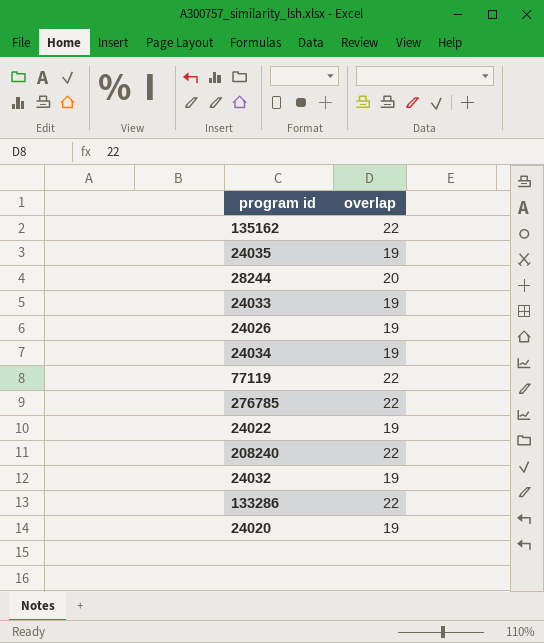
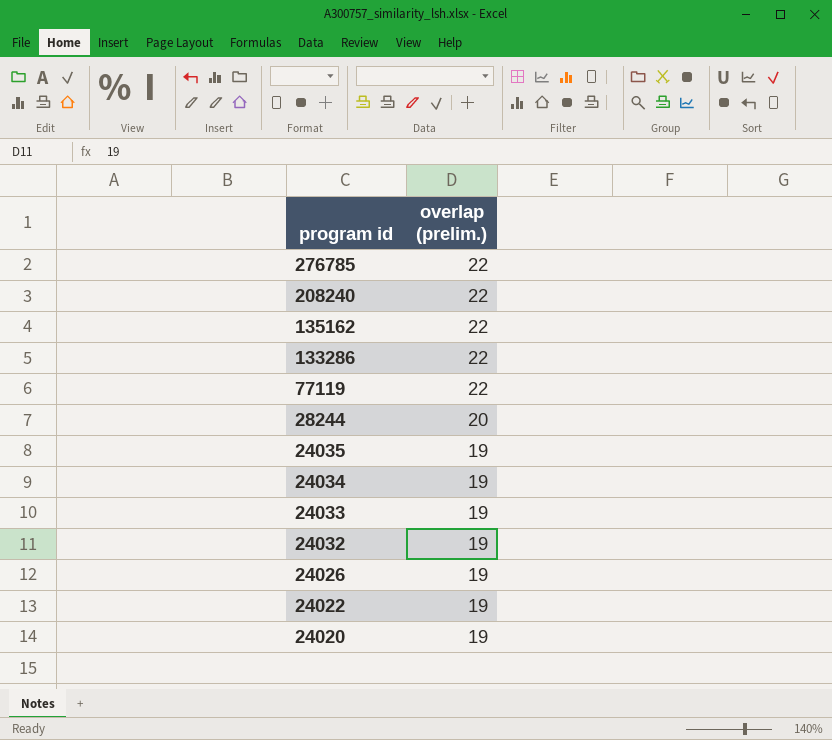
row order: none -> program id descending
column name: overlap -> overlap (prelim.)

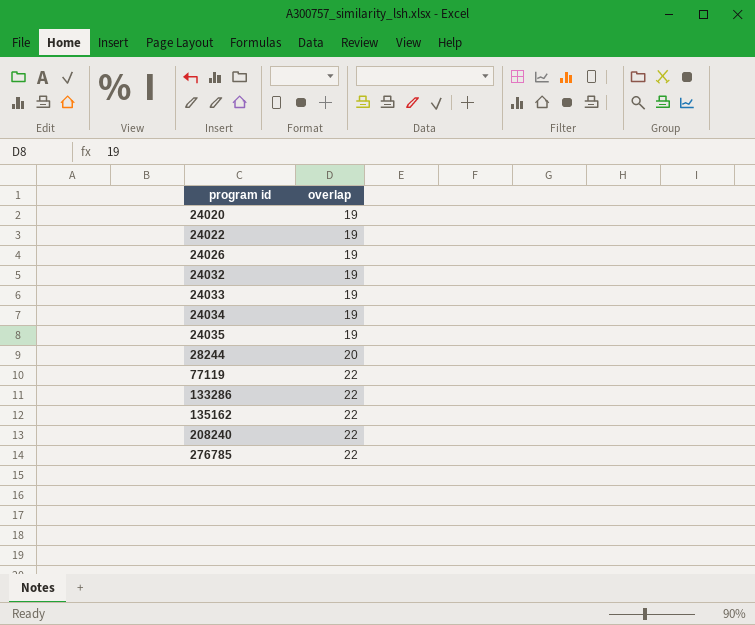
row order: program id descending -> program id ascending
column name: overlap (prelim.) -> overlap

